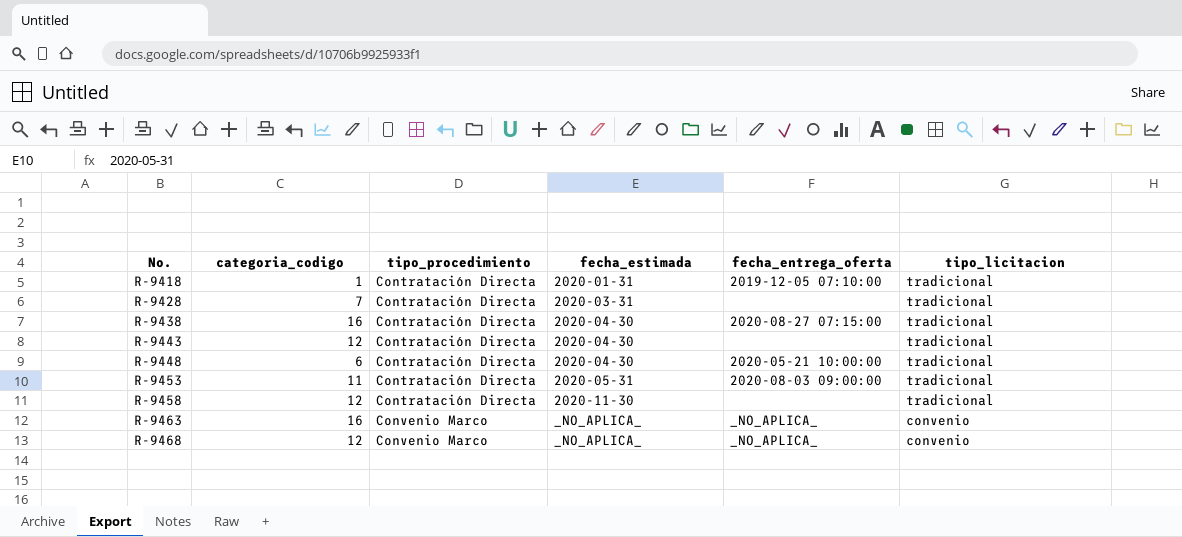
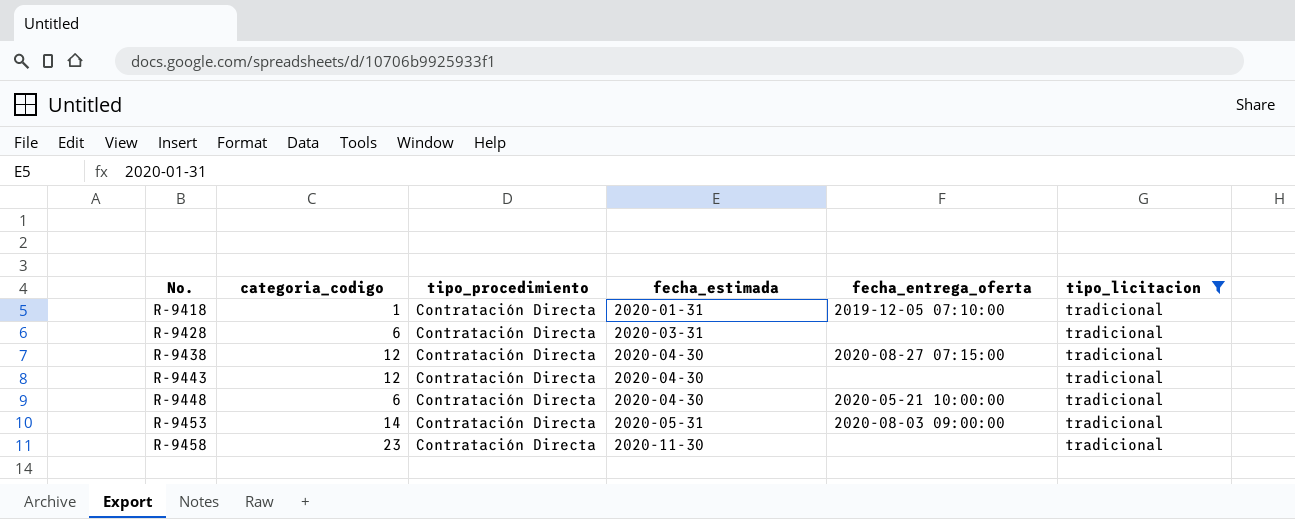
filter: none -> tipo_licitacion = tradicional
R-9428 | categoria_codigo: 7 -> 6
R-9438 | categoria_codigo: 16 -> 12
R-9453 | categoria_codigo: 11 -> 14
R-9458 | categoria_codigo: 12 -> 23

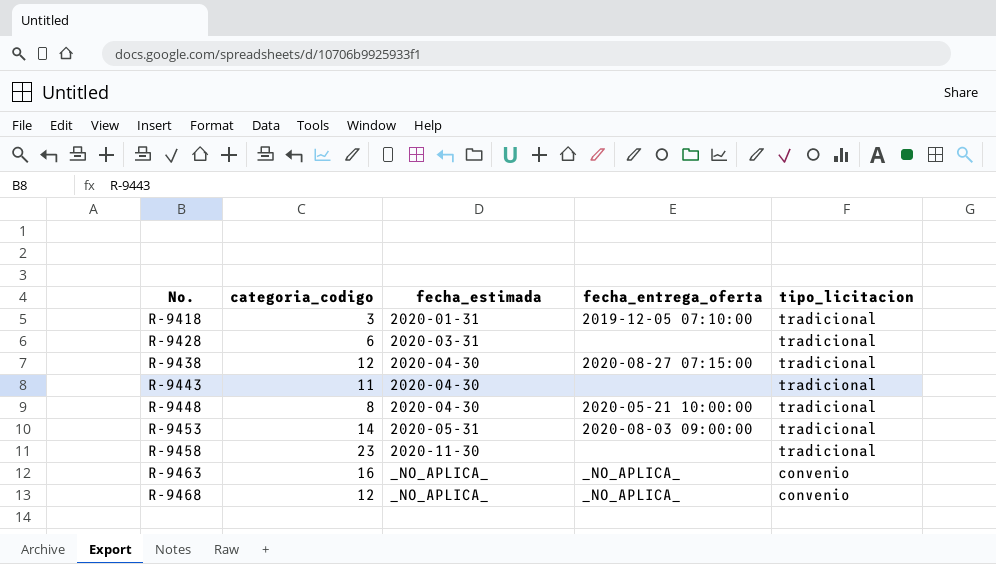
filter: tipo_licitacion = tradicional -> none
column tipo_procedimiento | position: 3 -> none
R-9418 | categoria_codigo: 1 -> 3
R-9443 | categoria_codigo: 12 -> 11
R-9448 | categoria_codigo: 6 -> 8

